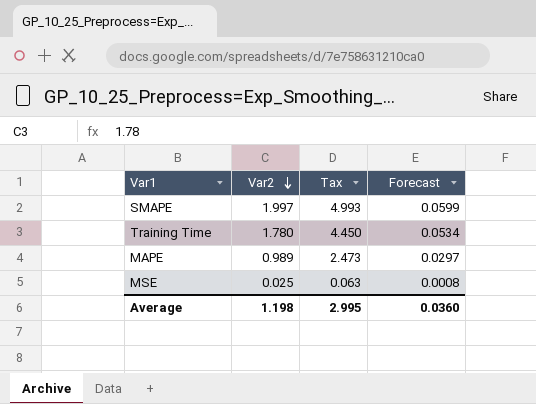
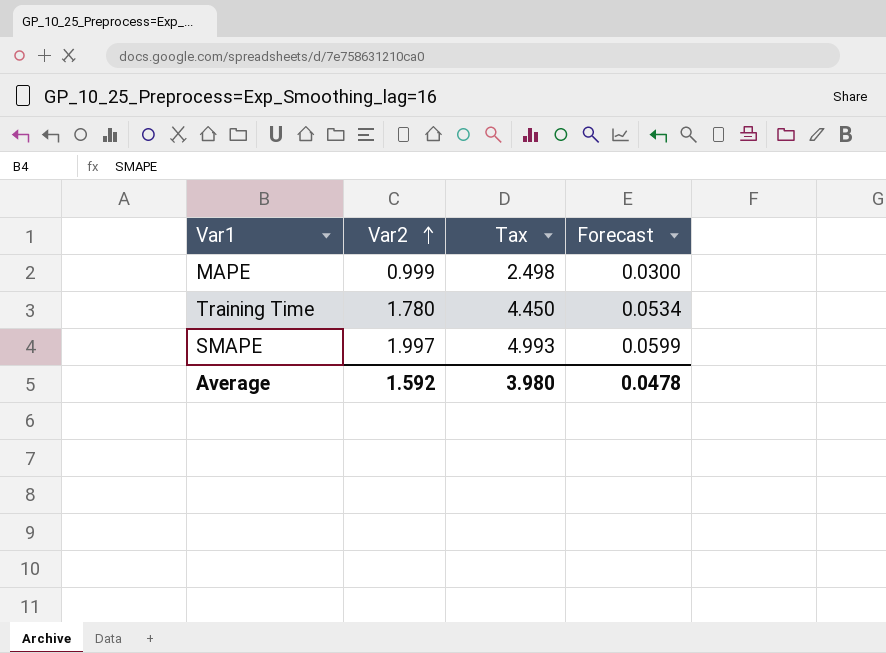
row order: Var2 descending -> Var2 ascending
row MSE: 0.025 | 0.063 | 0.0008 -> none
MAPE | Var2: 0.989 -> 0.999
MAPE | Tax: 2.473 -> 2.498
MAPE | Forecast: 0.0297 -> 0.0300
Average | Var2: 1.198 -> 1.592
Average | Tax: 2.995 -> 3.980
Average | Forecast: 0.0360 -> 0.0478

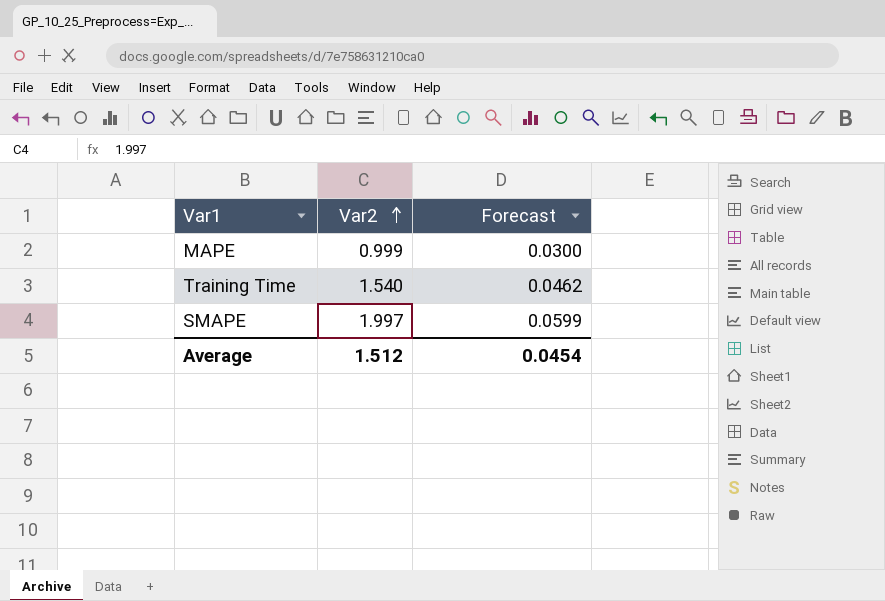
column Tax | formula: [Var2] * 2.5 -> none
Training Time | Var2: 1.780 -> 1.540
Training Time | Forecast: 0.0534 -> 0.0462
Average | Var2: 1.592 -> 1.512
Average | Forecast: 0.0478 -> 0.0454

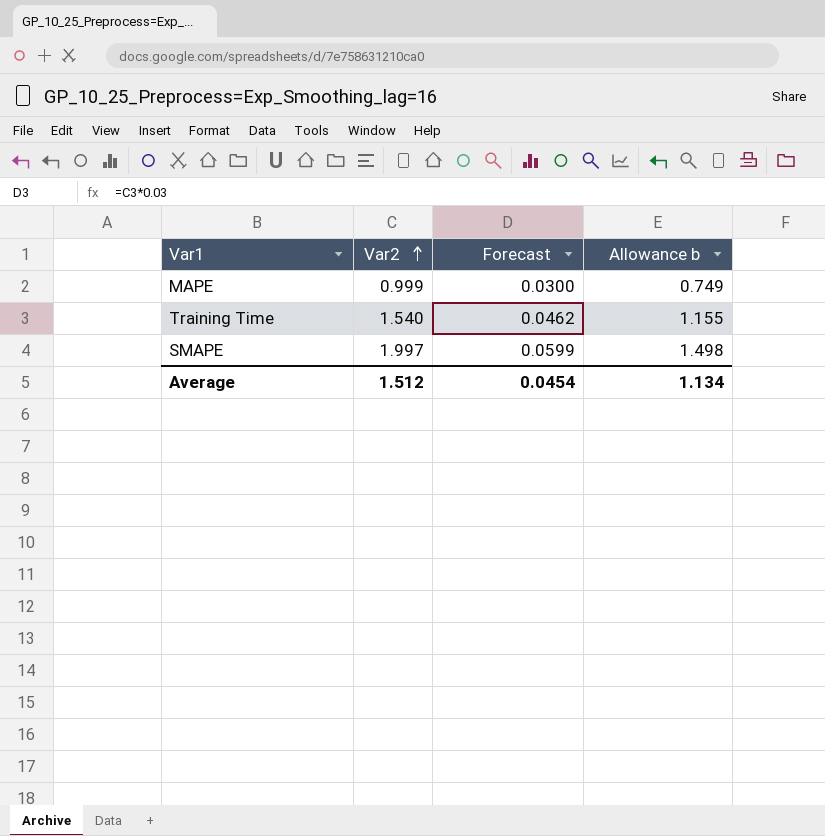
column Allowance b | formula: none -> [Var2] * 0.75

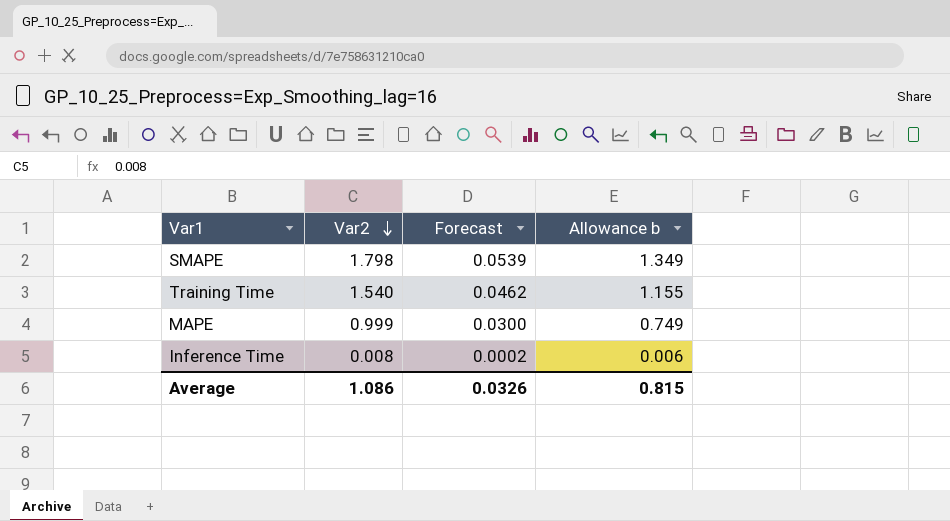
row order: Var2 ascending -> Var2 descending
SMAPE | Var2: 1.997 -> 1.798
SMAPE | Forecast: 0.0599 -> 0.0539
SMAPE | Allowance b: 1.498 -> 1.349
row Inference Time: none -> 0.008 | 0.0002 | 0.006
Average | Var2: 1.512 -> 1.086
Average | Forecast: 0.0454 -> 0.0326
Average | Allowance b: 1.134 -> 0.815

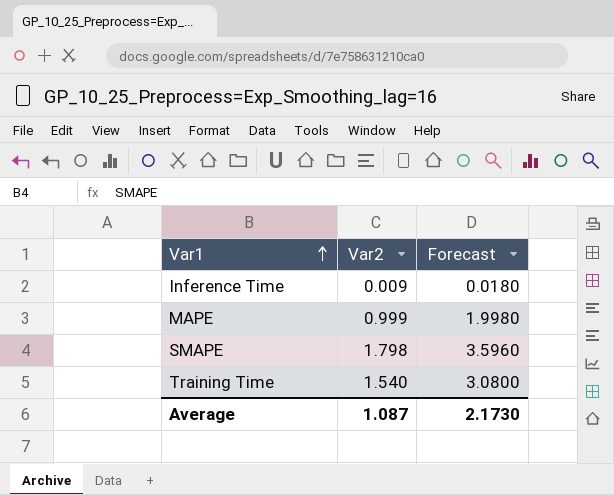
row order: Var2 descending -> Var1 ascending
column Allowance b | formula: [Var2] * 0.75 -> none
column Forecast | formula: [Var2] * 0.03 -> [Var2] * 2
Inference Time | Var2: 0.008 -> 0.009
Average | Var2: 1.086 -> 1.087
Average | Forecast: 0.0326 -> 2.1730

